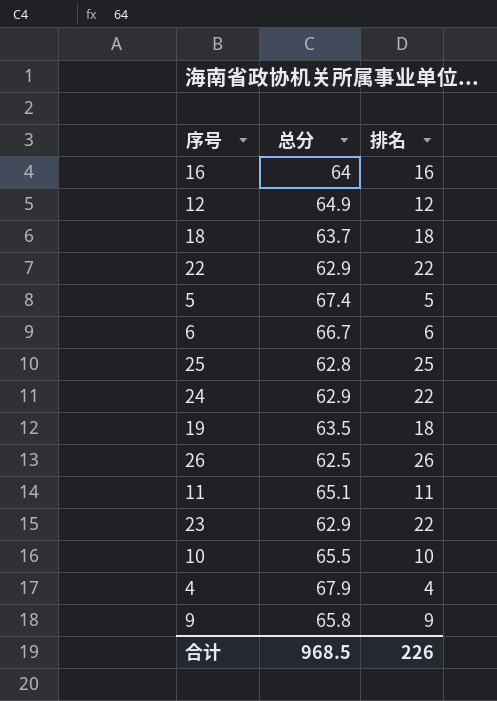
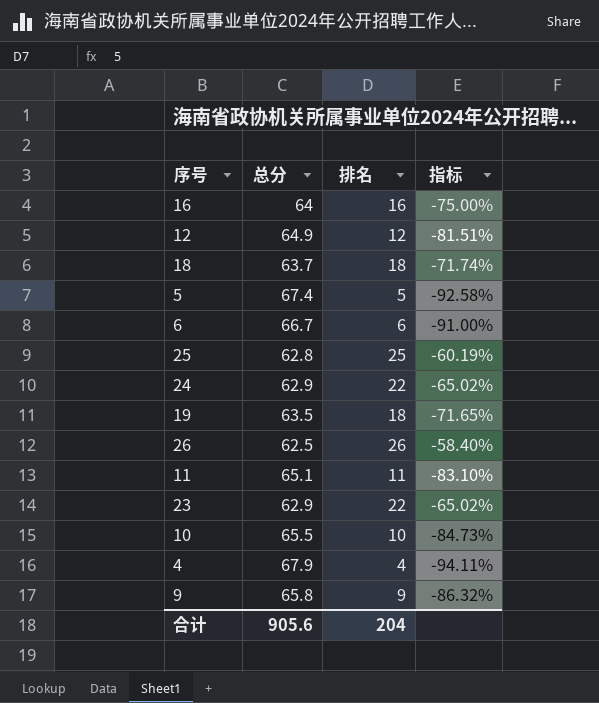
column 指标 | formula: none -> ([排名] - [总分]) / [总分]
row 22: 62.9 | 22 -> none
合计 | 总分: 968.5 -> 905.6
合计 | 排名: 226 -> 204

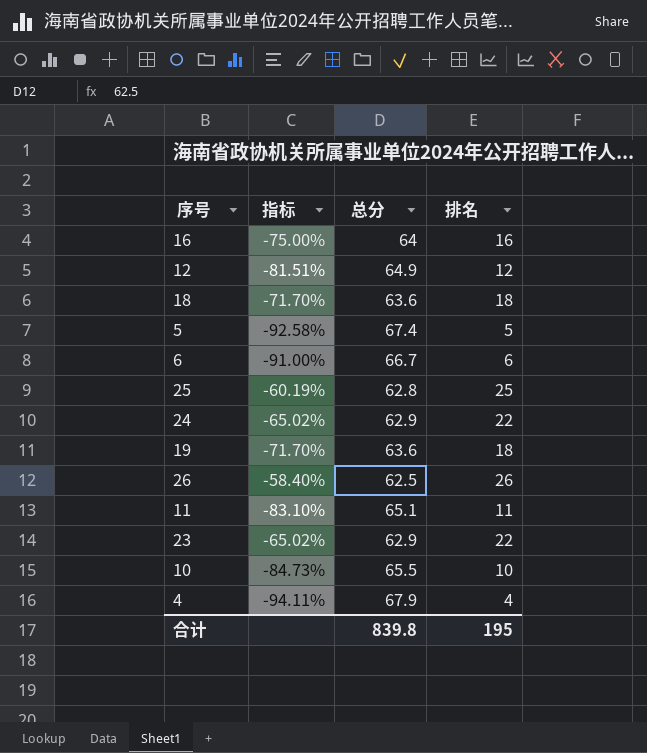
column 指标 | position: 4 -> 2
row 9: 65.8 | 9 | -86.32% -> none
18 | 指标: -71.74% -> -71.70%
18 | 总分: 63.7 -> 63.6
19 | 指标: -71.65% -> -71.70%
19 | 总分: 63.5 -> 63.6
合计 | 总分: 905.6 -> 839.8
合计 | 排名: 204 -> 195

